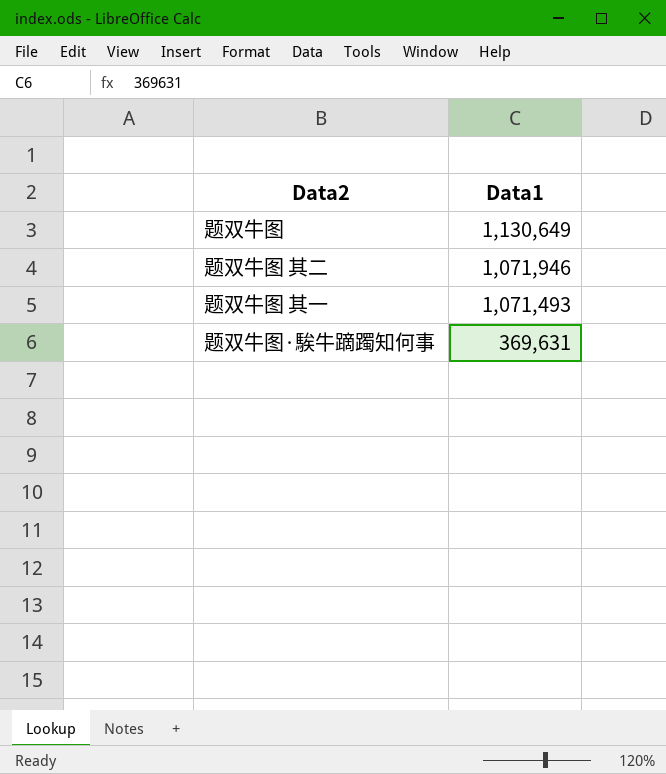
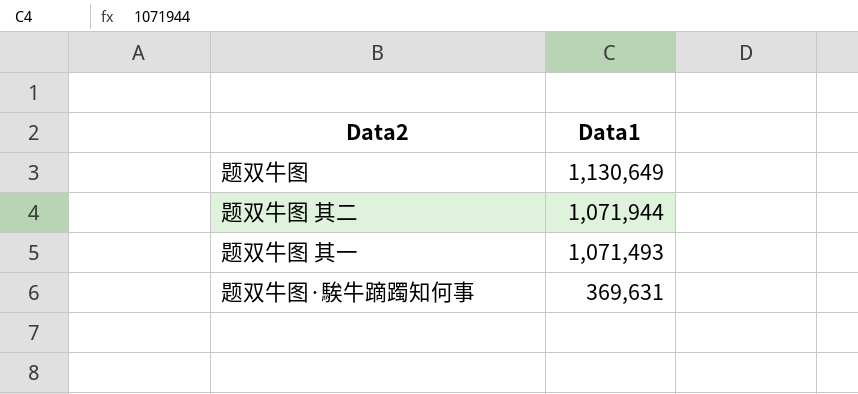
题双牛图 其二 | Data1: 1,071,946 -> 1,071,944

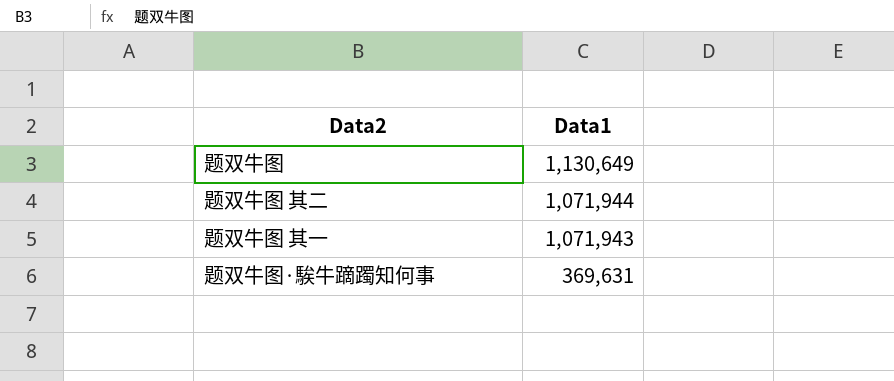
题双牛图 其一 | Data1: 1,071,493 -> 1,071,943

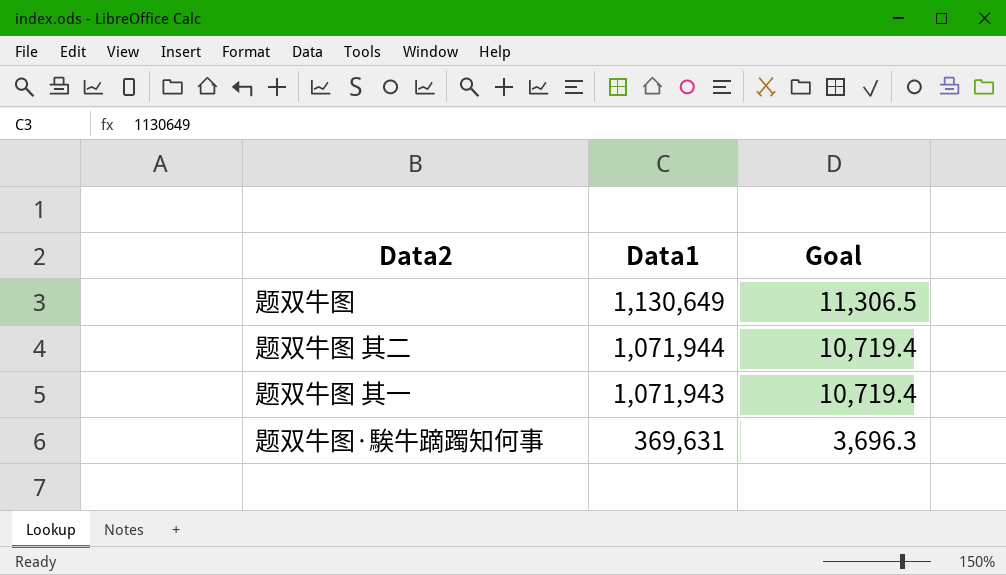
column Goal | formula: none -> [Data1] * 0.01

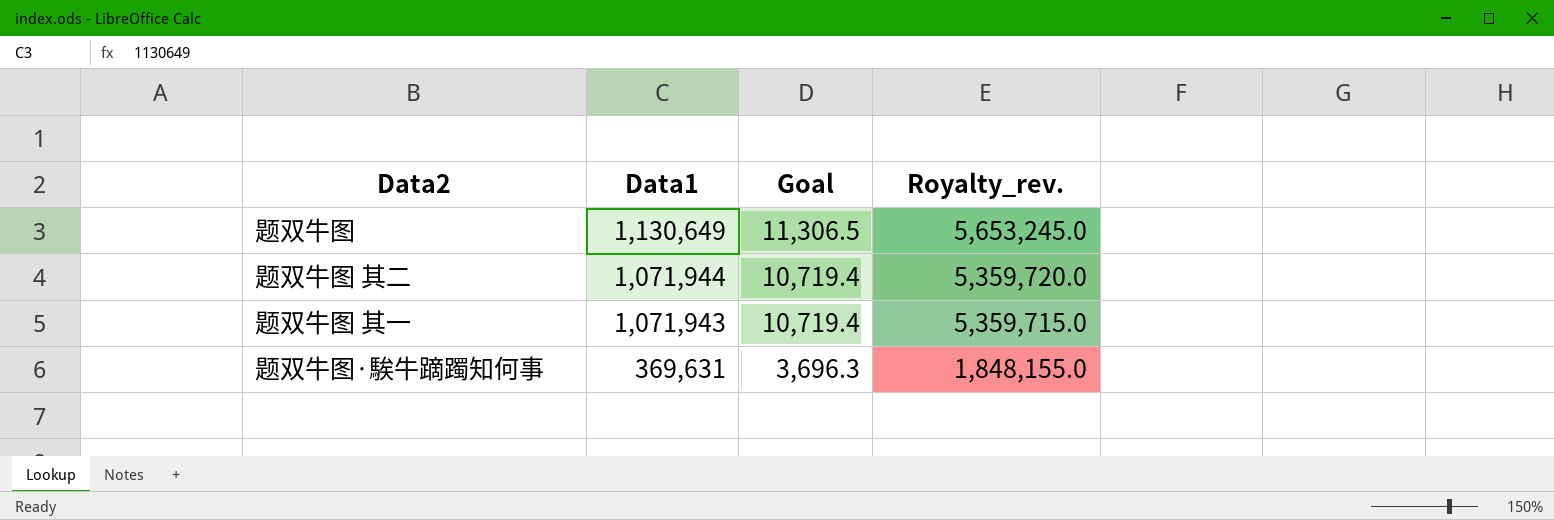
column Royalty_rev. | formula: none -> [Data1] * 5

